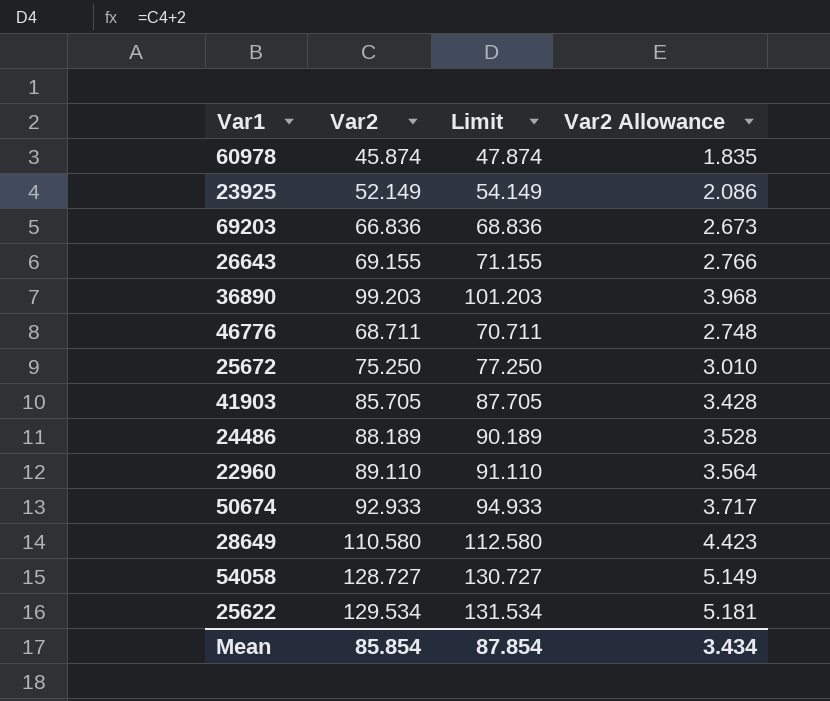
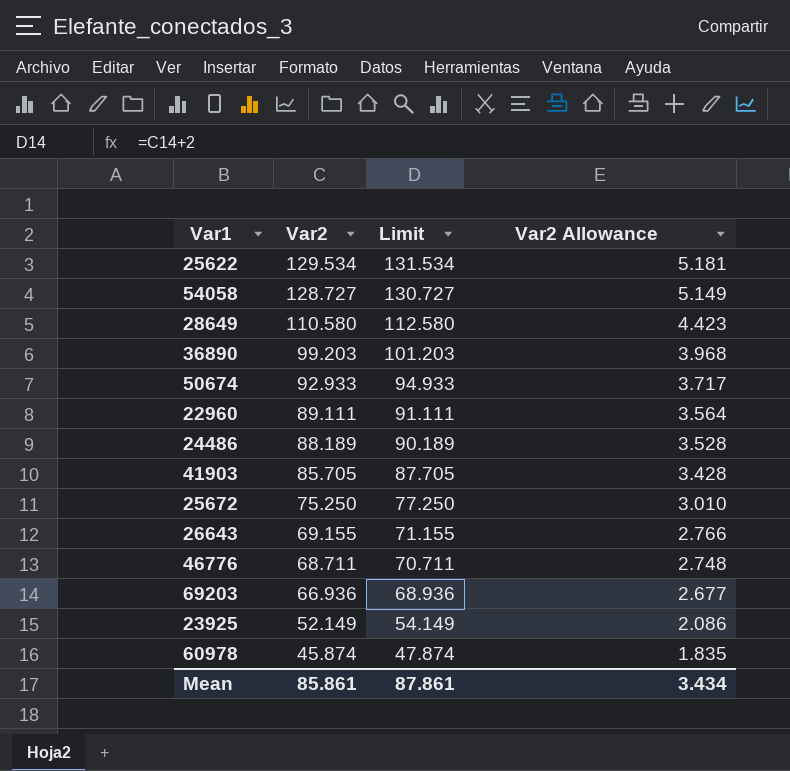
row order: none -> Var2 descending
22960 | Var2: 89.110 -> 89.111
22960 | Limit: 91.110 -> 91.111
69203 | Var2: 66.836 -> 66.936
69203 | Limit: 68.836 -> 68.936
69203 | Var2 Allowance: 2.673 -> 2.677
Mean | Var2: 85.854 -> 85.861
Mean | Limit: 87.854 -> 87.861

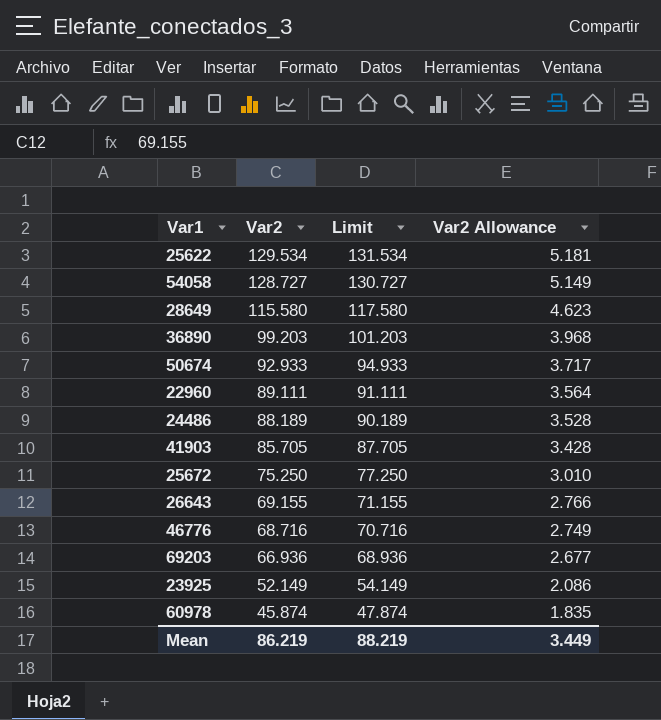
28649 | Var2: 110.580 -> 115.580
28649 | Limit: 112.580 -> 117.580
28649 | Var2 Allowance: 4.423 -> 4.623
46776 | Var2: 68.711 -> 68.716
46776 | Limit: 70.711 -> 70.716
46776 | Var2 Allowance: 2.748 -> 2.749
Mean | Var2: 85.861 -> 86.219
Mean | Limit: 87.861 -> 88.219
Mean | Var2 Allowance: 3.434 -> 3.449

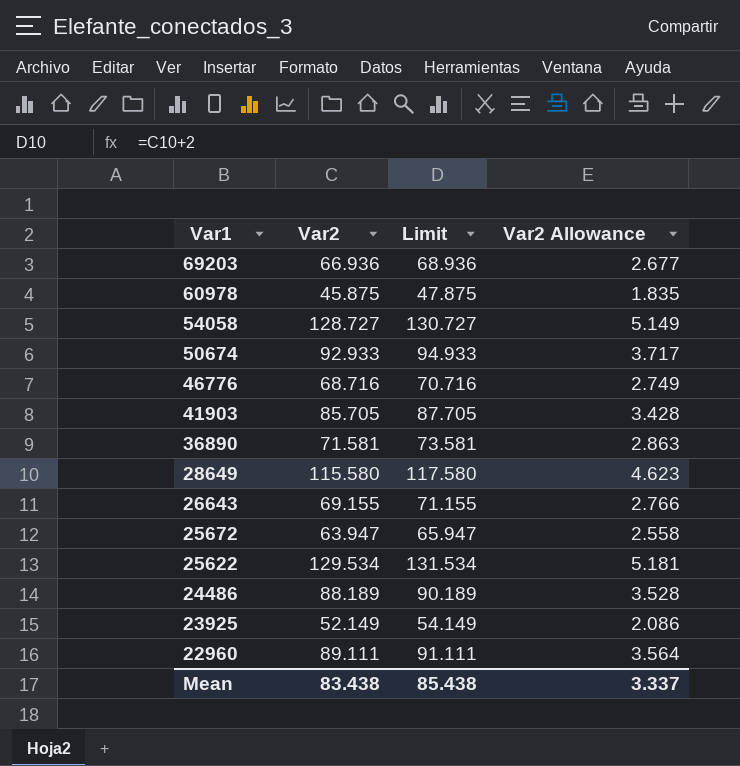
row order: Var2 descending -> Var1 descending
60978 | Var2: 45.874 -> 45.875
60978 | Limit: 47.874 -> 47.875
36890 | Var2: 99.203 -> 71.581
36890 | Limit: 101.203 -> 73.581
36890 | Var2 Allowance: 3.968 -> 2.863
25672 | Var2: 75.250 -> 63.947
25672 | Limit: 77.250 -> 65.947
25672 | Var2 Allowance: 3.010 -> 2.558
Mean | Var2: 86.219 -> 83.438
Mean | Limit: 88.219 -> 85.438
Mean | Var2 Allowance: 3.449 -> 3.337

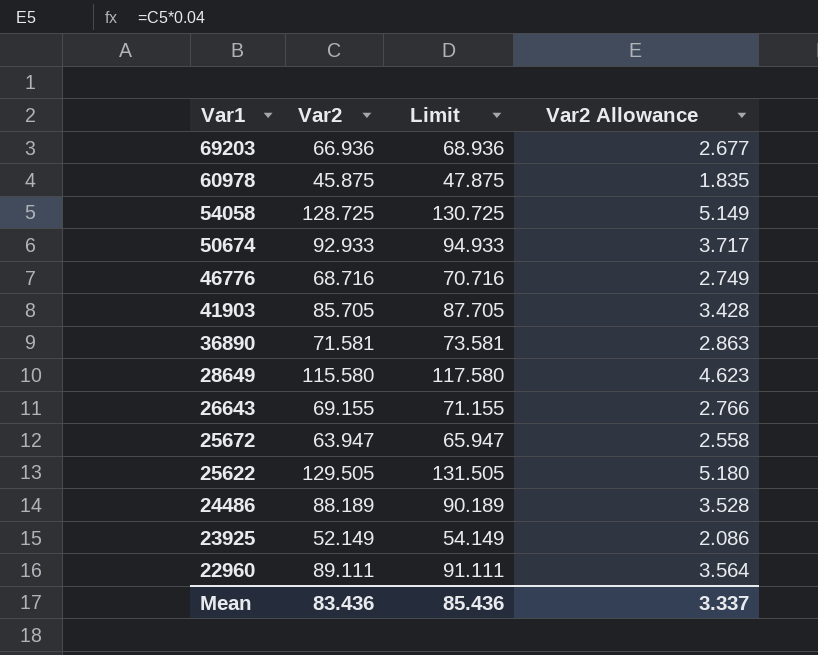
54058 | Var2: 128.727 -> 128.725
54058 | Limit: 130.727 -> 130.725
25622 | Var2: 129.534 -> 129.505
25622 | Limit: 131.534 -> 131.505
25622 | Var2 Allowance: 5.181 -> 5.180
Mean | Var2: 83.438 -> 83.436
Mean | Limit: 85.438 -> 85.436

